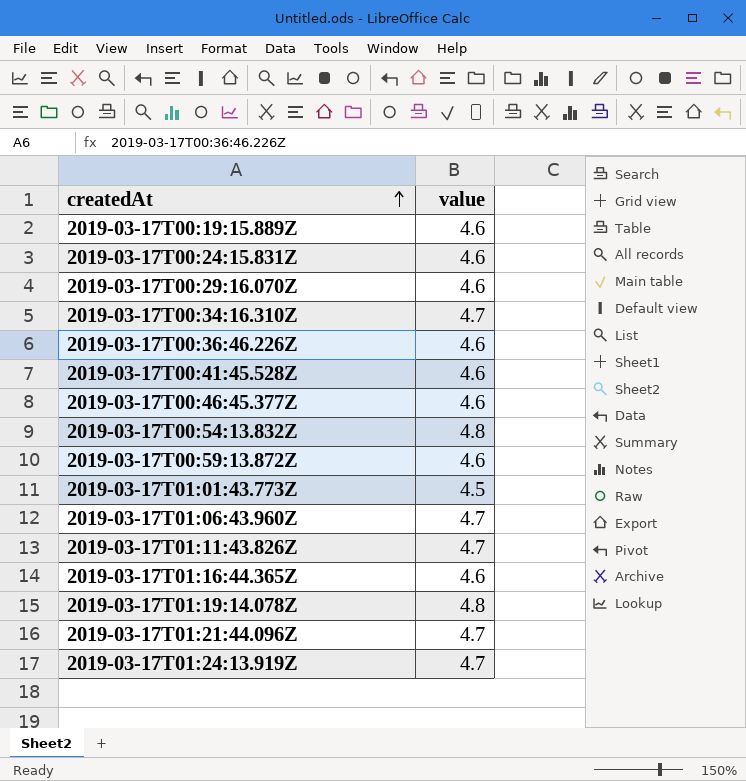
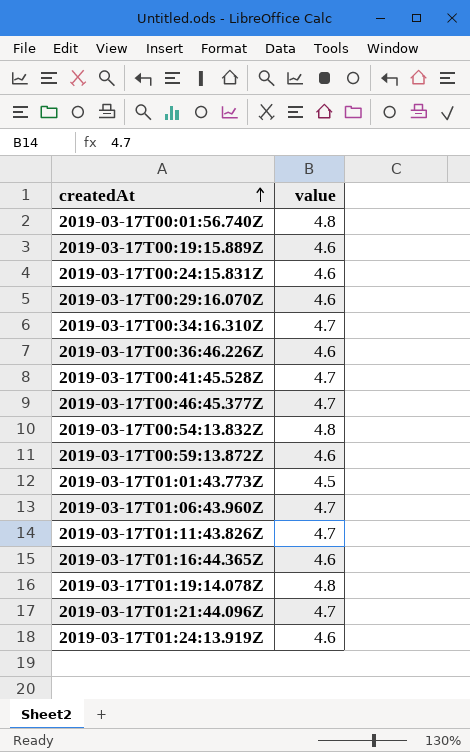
row 2019-03-17T00:01:56.740Z: none -> 4.8
2019-03-17T00:41:45.528Z | value: 4.6 -> 4.7
2019-03-17T00:46:45.377Z | value: 4.6 -> 4.7
2019-03-17T01:24:13.919Z | value: 4.7 -> 4.6

